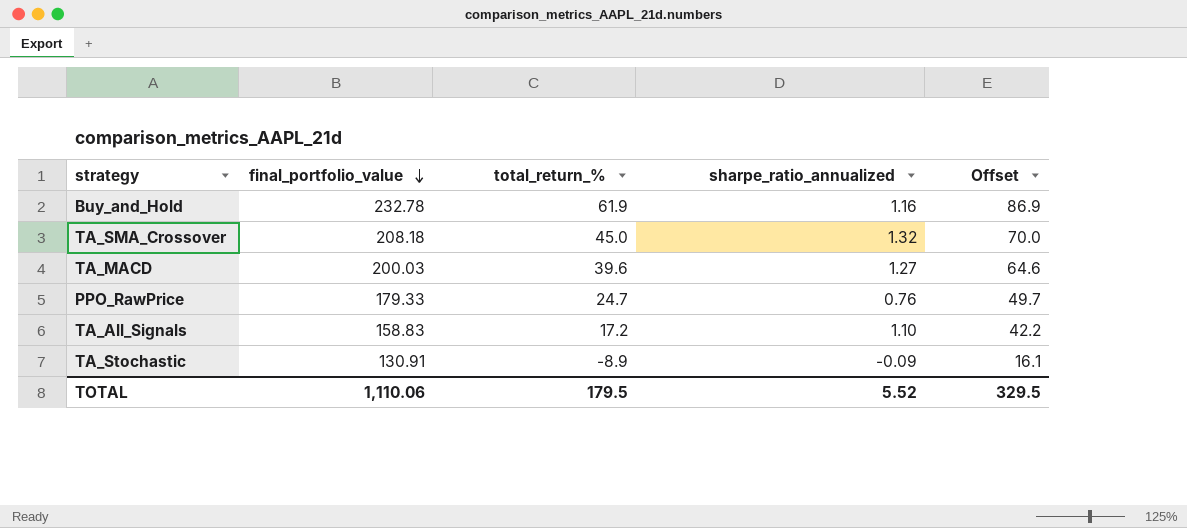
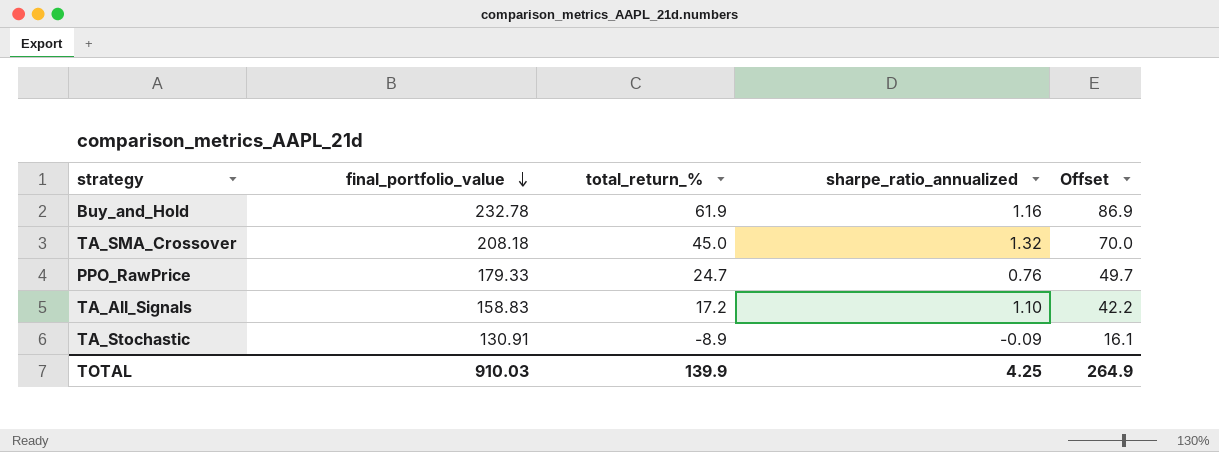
row TA_MACD: 200.03 | 39.6 | 1.27 | 64.6 -> none
TOTAL | final_portfolio_value: 1,110.06 -> 910.03
TOTAL | total_return_%: 179.5 -> 139.9
TOTAL | sharpe_ratio_annualized: 5.52 -> 4.25
TOTAL | Offset: 329.5 -> 264.9

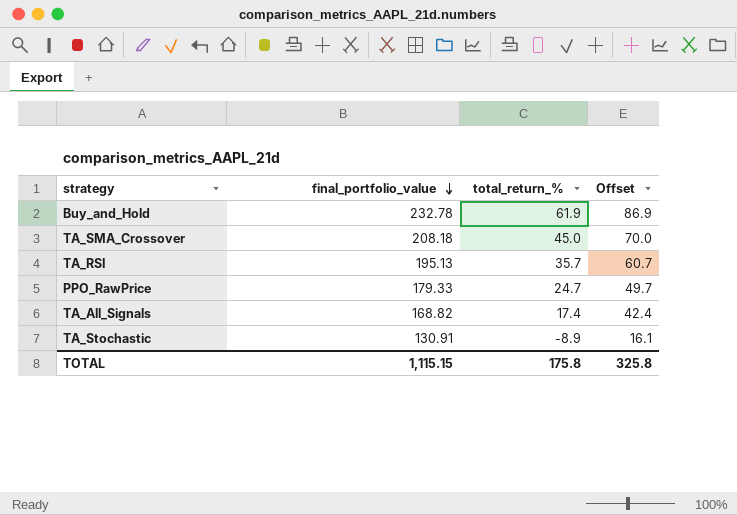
column sharpe_ratio_annualized | position: 4 -> none
row TA_RSI: none -> 195.13 | 35.7 | 60.7
TA_All_Signals | final_portfolio_value: 158.83 -> 168.82
TA_All_Signals | total_return_%: 17.2 -> 17.4
TA_All_Signals | Offset: 42.2 -> 42.4
TOTAL | final_portfolio_value: 910.03 -> 1,115.15
TOTAL | total_return_%: 139.9 -> 175.8
TOTAL | Offset: 264.9 -> 325.8

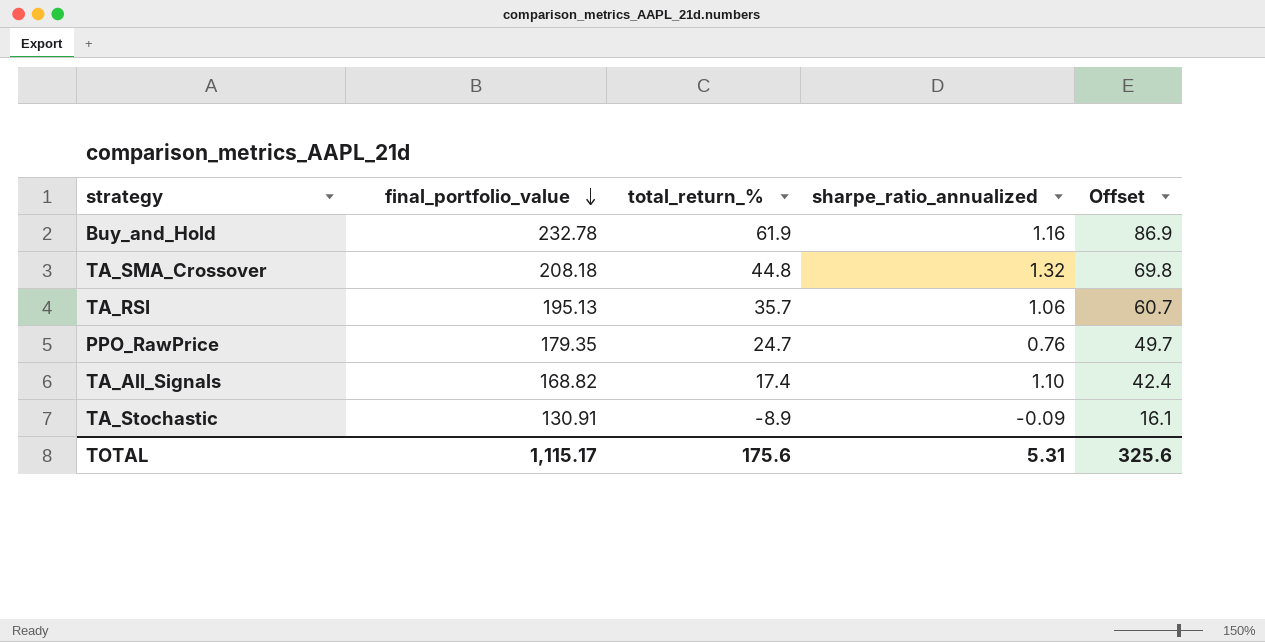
column sharpe_ratio_annualized | position: none -> 4
TA_SMA_Crossover | total_return_%: 45.0 -> 44.8
TA_SMA_Crossover | Offset: 70.0 -> 69.8
PPO_RawPrice | final_portfolio_value: 179.33 -> 179.35
TOTAL | final_portfolio_value: 1,115.15 -> 1,115.17
TOTAL | total_return_%: 175.8 -> 175.6
TOTAL | Offset: 325.8 -> 325.6

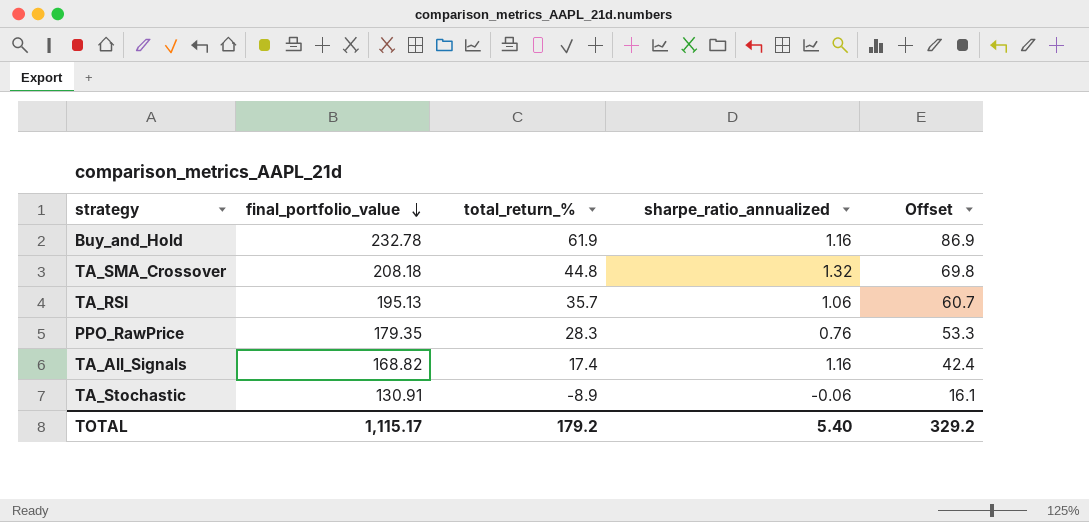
PPO_RawPrice | total_return_%: 24.7 -> 28.3
PPO_RawPrice | Offset: 49.7 -> 53.3
TA_All_Signals | sharpe_ratio_annualized: 1.10 -> 1.16
TA_Stochastic | sharpe_ratio_annualized: -0.09 -> -0.06
TOTAL | total_return_%: 175.6 -> 179.2
TOTAL | sharpe_ratio_annualized: 5.31 -> 5.40
TOTAL | Offset: 325.6 -> 329.2

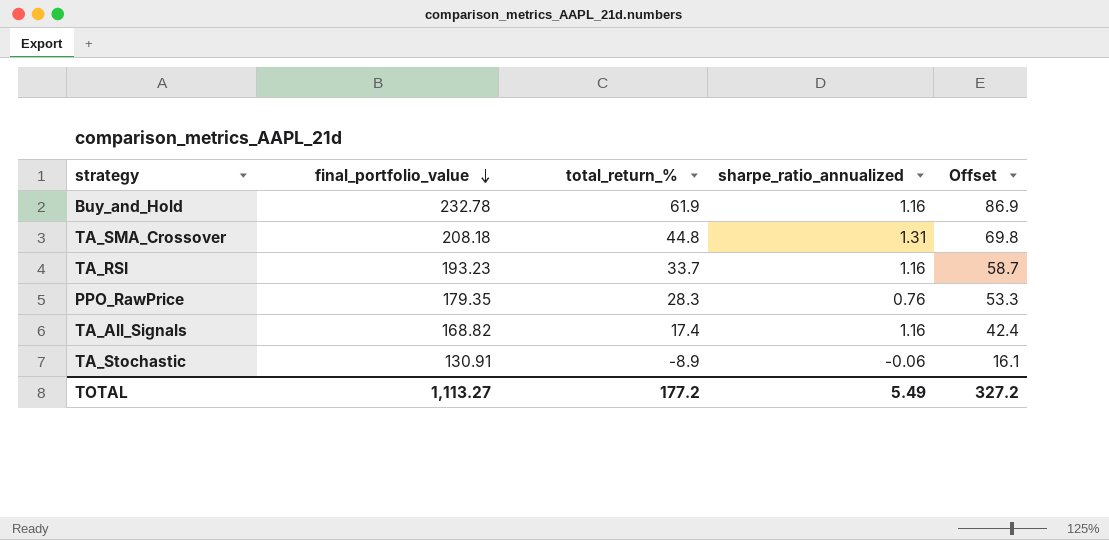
TA_SMA_Crossover | sharpe_ratio_annualized: 1.32 -> 1.31
TA_RSI | final_portfolio_value: 195.13 -> 193.23
TA_RSI | total_return_%: 35.7 -> 33.7
TA_RSI | sharpe_ratio_annualized: 1.06 -> 1.16
TA_RSI | Offset: 60.7 -> 58.7
TOTAL | final_portfolio_value: 1,115.17 -> 1,113.27
TOTAL | total_return_%: 179.2 -> 177.2
TOTAL | sharpe_ratio_annualized: 5.40 -> 5.49
TOTAL | Offset: 329.2 -> 327.2

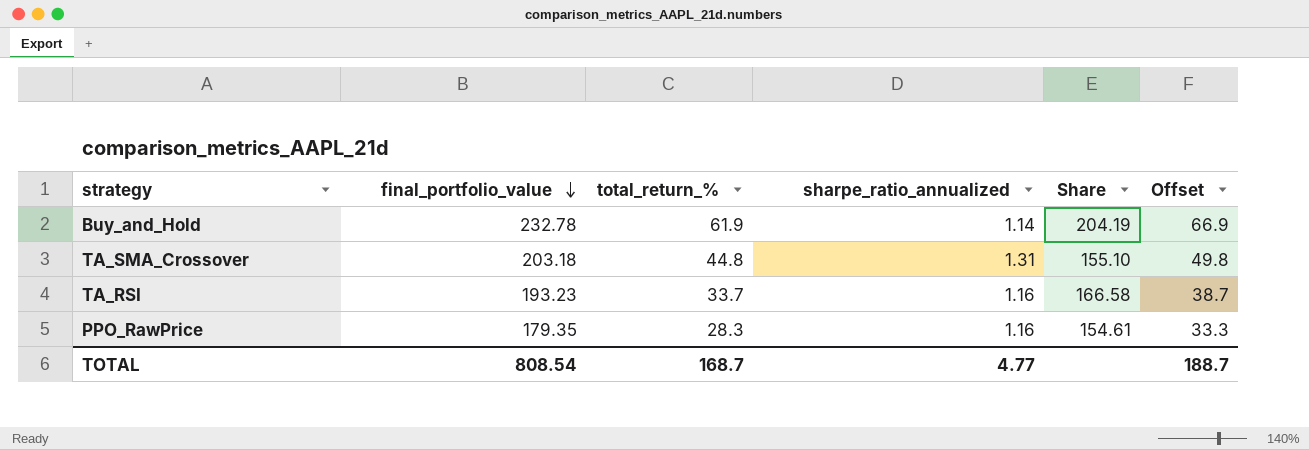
column Share | formula: none -> [final_portfolio_value] / [sharpe_ratio_annualized]
column Offset | formula: [total_return_%] + 25 -> [total_return_%] + 5
row TA_All_Signals: 168.82 | 17.4 | 1.16 | 42.4 -> none
row TA_Stochastic: 130.91 | -8.9 | -0.06 | 16.1 -> none
Buy_and_Hold | sharpe_ratio_annualized: 1.16 -> 1.14
TA_SMA_Crossover | final_portfolio_value: 208.18 -> 203.18
PPO_RawPrice | sharpe_ratio_annualized: 0.76 -> 1.16
TOTAL | final_portfolio_value: 1,113.27 -> 808.54
TOTAL | total_return_%: 177.2 -> 168.7
TOTAL | sharpe_ratio_annualized: 5.49 -> 4.77
TOTAL | Offset: 327.2 -> 188.7

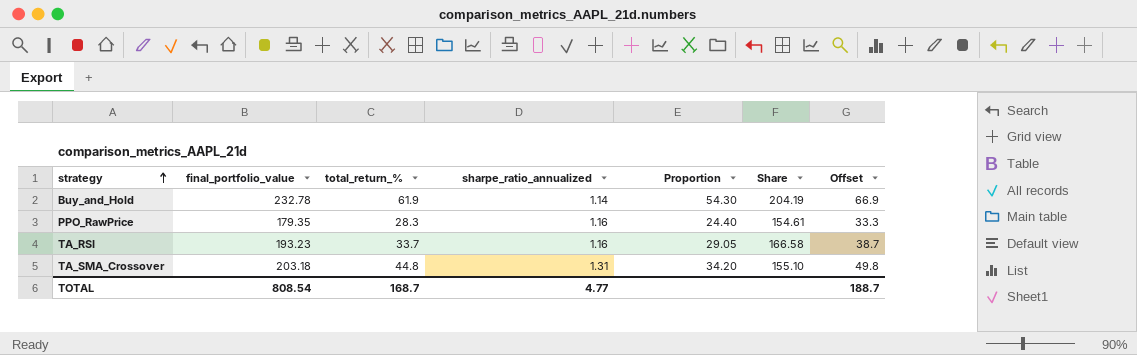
row order: final_portfolio_value descending -> strategy ascending
column Proportion | formula: none -> [total_return_%] / [sharpe_ratio_annualized]

